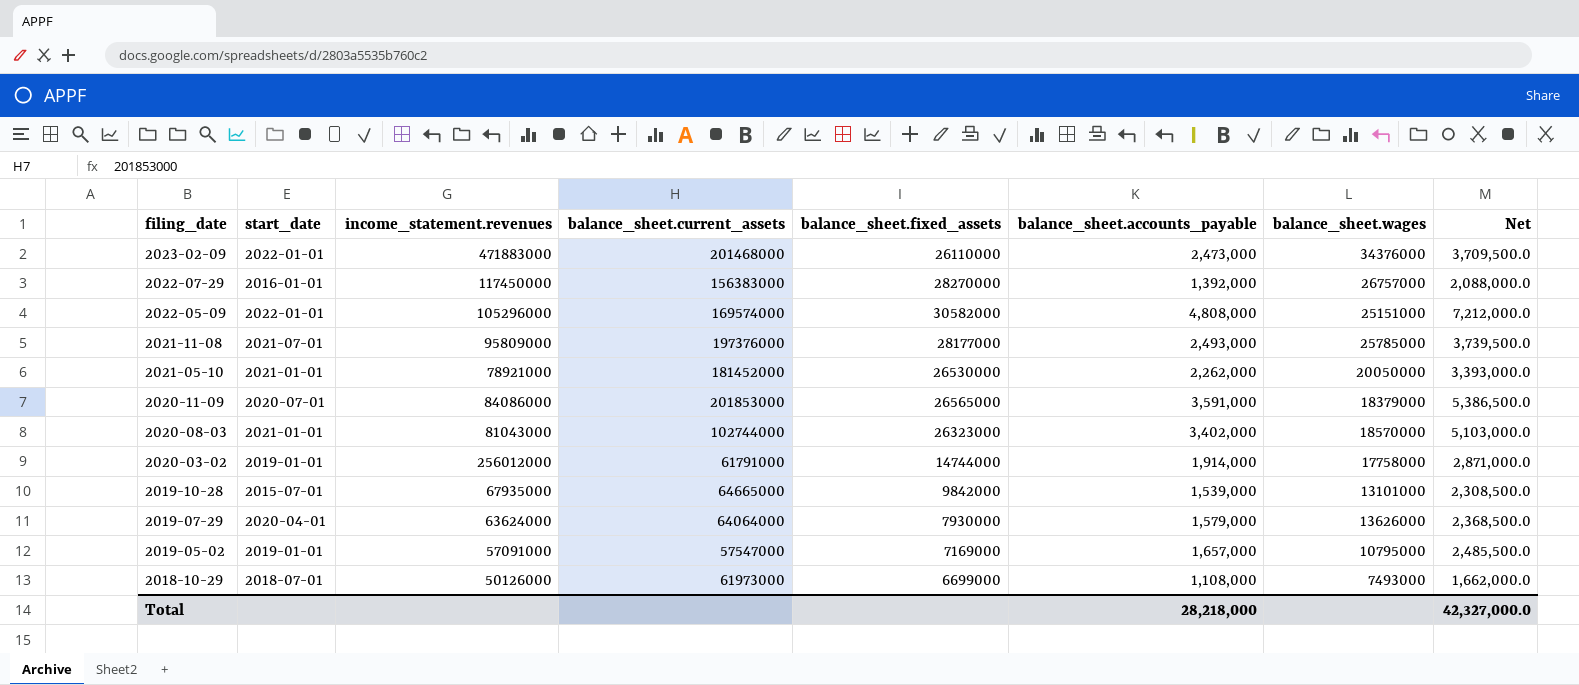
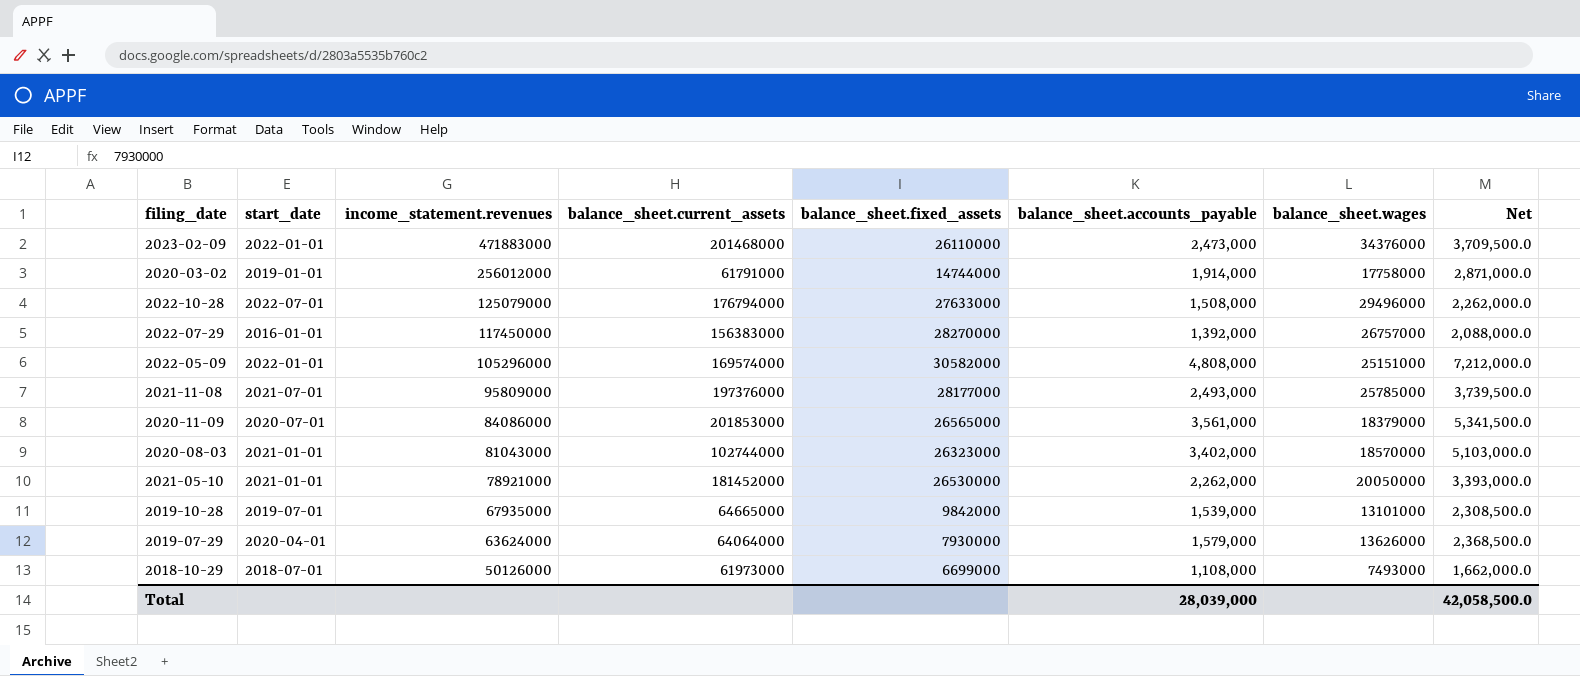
row order: filing_date descending -> income_statement.revenues descending
row 2019-05-02: 2019-01-01 | 57091000 | 57547000 | 7169000 | 1,657,000 | 10795000 | 2,485,500.0 -> none
row 2022-10-28: none -> 2022-07-01 | 125079000 | 176794000 | 27633000 | 1,508,000 | 29496000 | 2,262,000.0
2020-11-09 | balance_sheet.accounts_payable: 3,591,000 -> 3,561,000
2020-11-09 | Net: 5,386,500.0 -> 5,341,500.0
2019-10-28 | start_date: 2015-07-01 -> 2019-07-01
Total | balance_sheet.accounts_payable: 28,218,000 -> 28,039,000
Total | Net: 42,327,000.0 -> 42,058,500.0

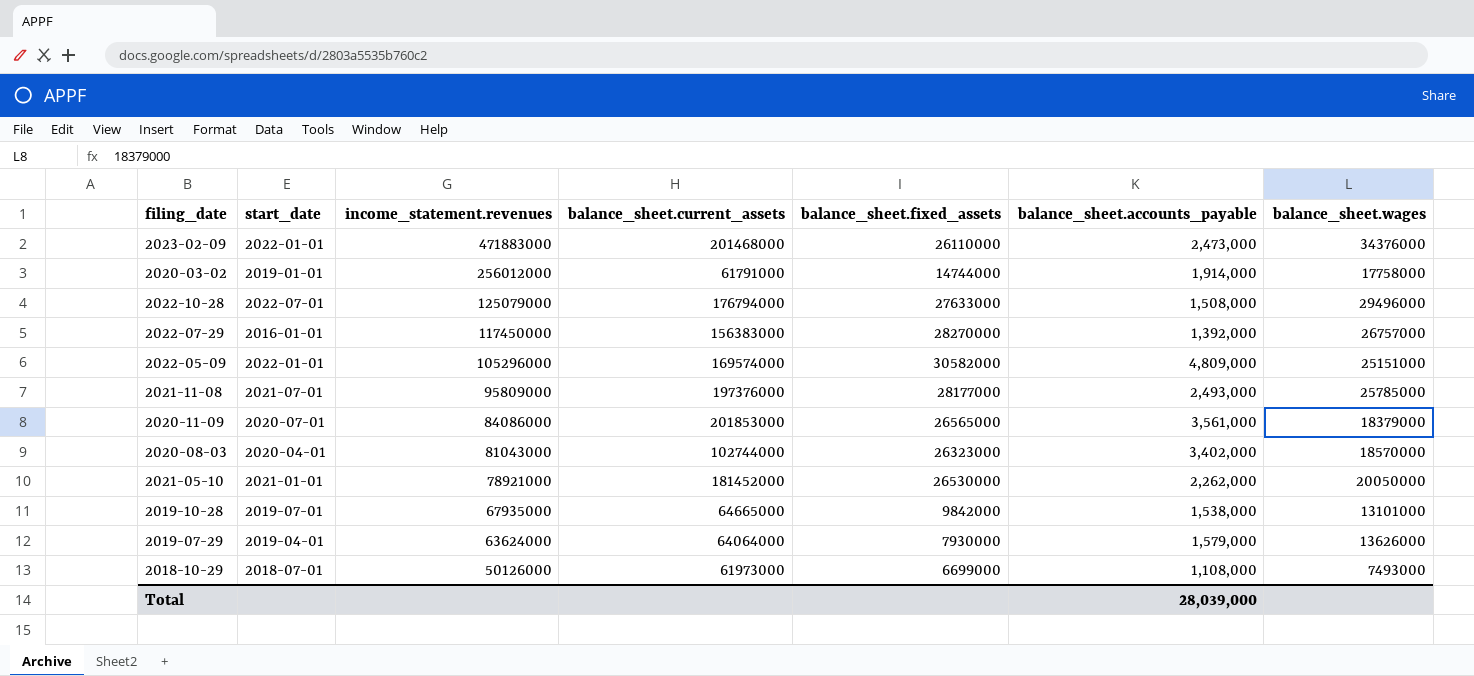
column Net | formula: [balance_sheet.accounts_payable] * 1.5 -> none
2022-05-09 | balance_sheet.accounts_payable: 4,808,000 -> 4,809,000
2020-08-03 | start_date: 2021-01-01 -> 2020-04-01
2019-10-28 | balance_sheet.accounts_payable: 1,539,000 -> 1,538,000
2019-07-29 | start_date: 2020-04-01 -> 2019-04-01

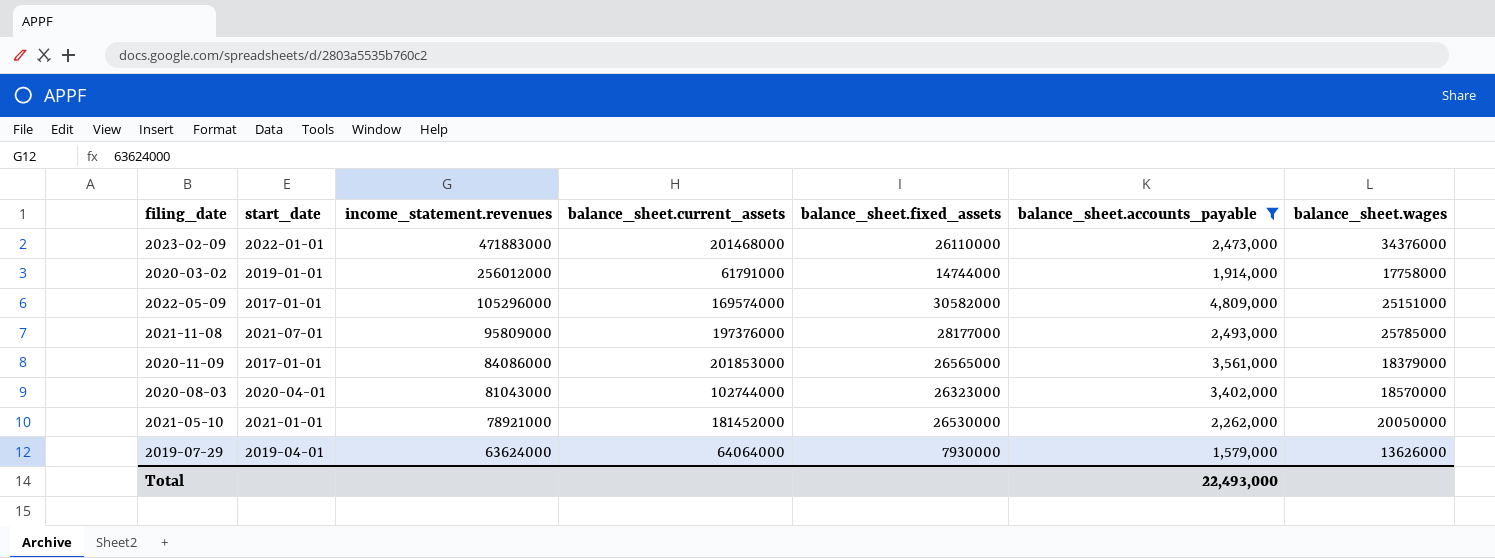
filter: none -> balance_sheet.accounts_payable >= 1,579,000
2022-05-09 | start_date: 2022-01-01 -> 2017-01-01
2020-11-09 | start_date: 2020-07-01 -> 2017-01-01
Total | balance_sheet.accounts_payable: 28,039,000 -> 22,493,000

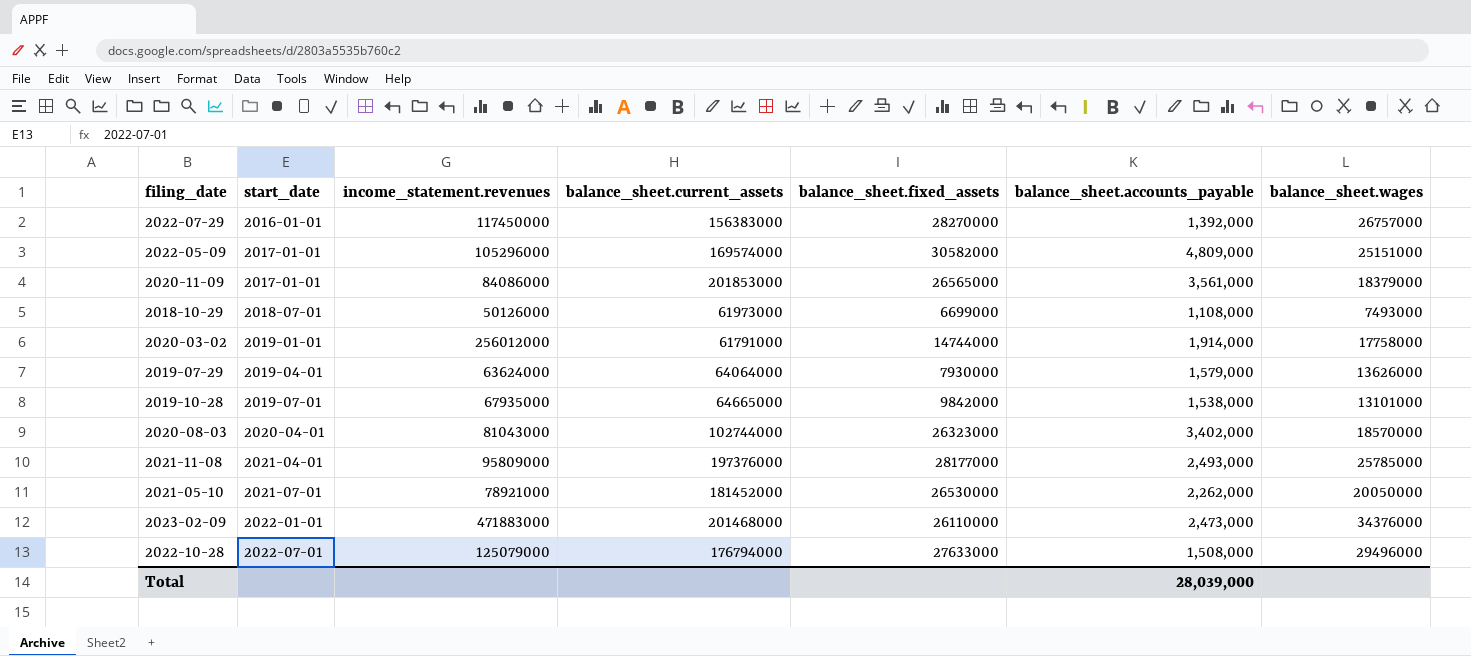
filter: balance_sheet.accounts_payable >= 1,579,000 -> none
row order: income_statement.revenues descending -> start_date ascending
2021-11-08 | start_date: 2021-07-01 -> 2021-04-01
2021-05-10 | start_date: 2021-01-01 -> 2021-07-01
Total | balance_sheet.accounts_payable: 22,493,000 -> 28,039,000

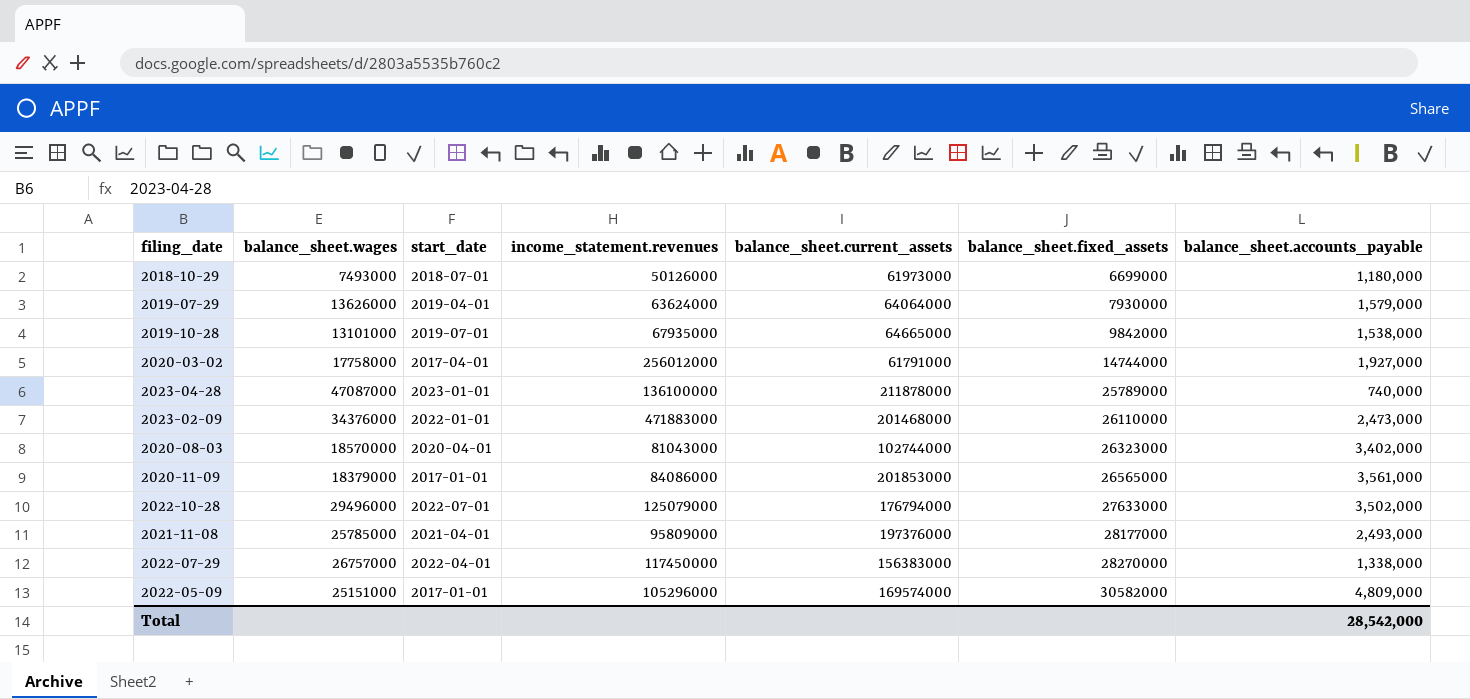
row order: start_date ascending -> balance_sheet.fixed_assets ascending
column balance_sheet.wages | position: 7 -> 2
row 2021-05-10: 2021-07-01 | 78921000 | 181452000 | 26530000 | 2,262,000 | 20050000 -> none
2018-10-29 | balance_sheet.accounts_payable: 1,108,000 -> 1,180,000
2020-03-02 | start_date: 2019-01-01 -> 2017-04-01
2020-03-02 | balance_sheet.accounts_payable: 1,914,000 -> 1,927,000
row 2023-04-28: none -> 47087000 | 2023-01-01 | 136100000 | 211878000 | 25789000 | 740,000
2022-10-28 | balance_sheet.accounts_payable: 1,508,000 -> 3,502,000
2022-07-29 | start_date: 2016-01-01 -> 2022-04-01
2022-07-29 | balance_sheet.accounts_payable: 1,392,000 -> 1,338,000
Total | balance_sheet.accounts_payable: 28,039,000 -> 28,542,000

